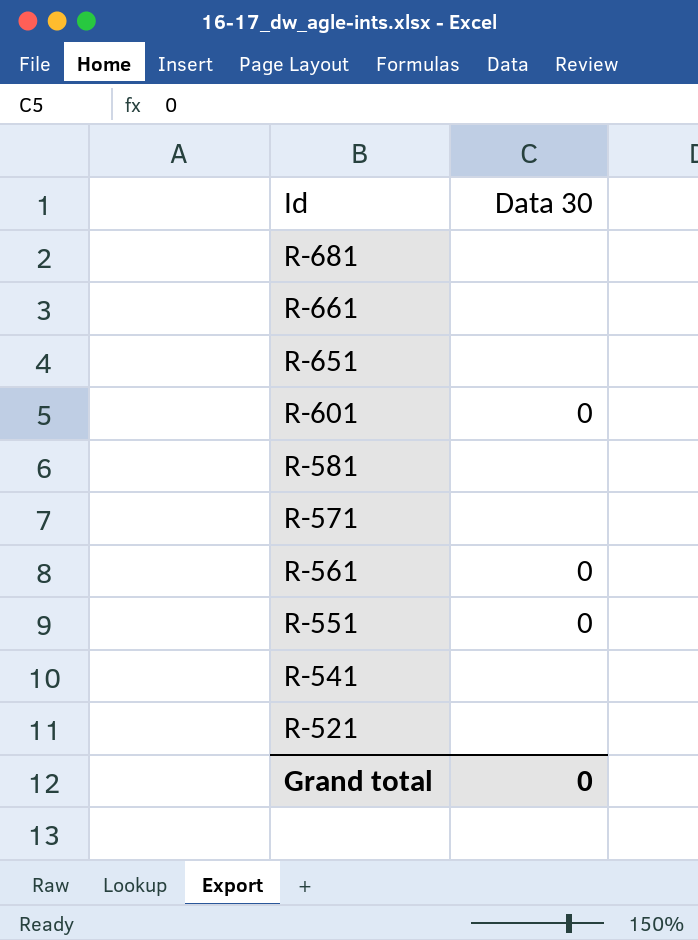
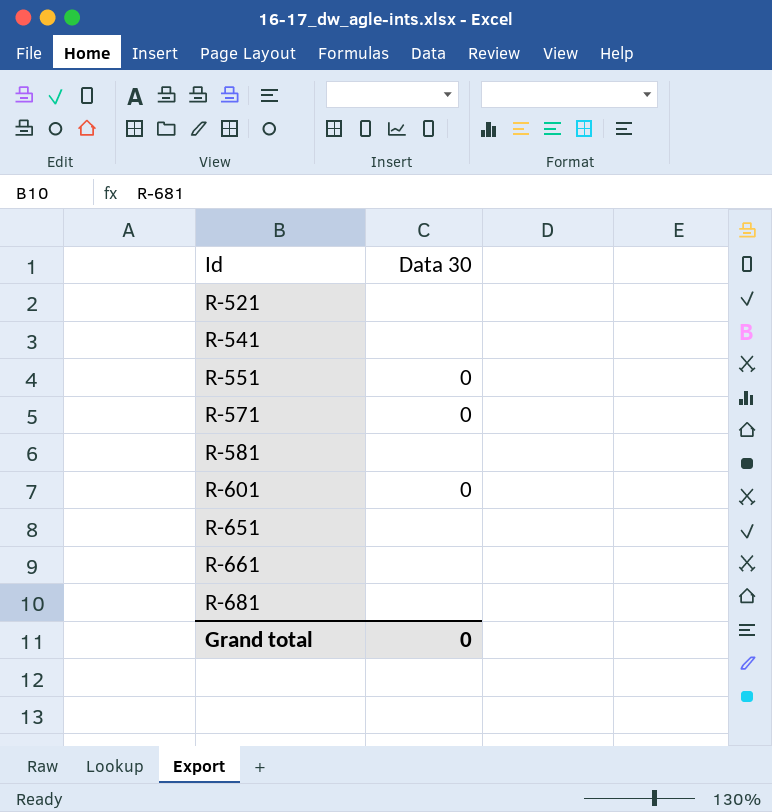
row order: Id descending -> Id ascending
row R-561: 0 -> none
R-571 | Data 30: none -> 0

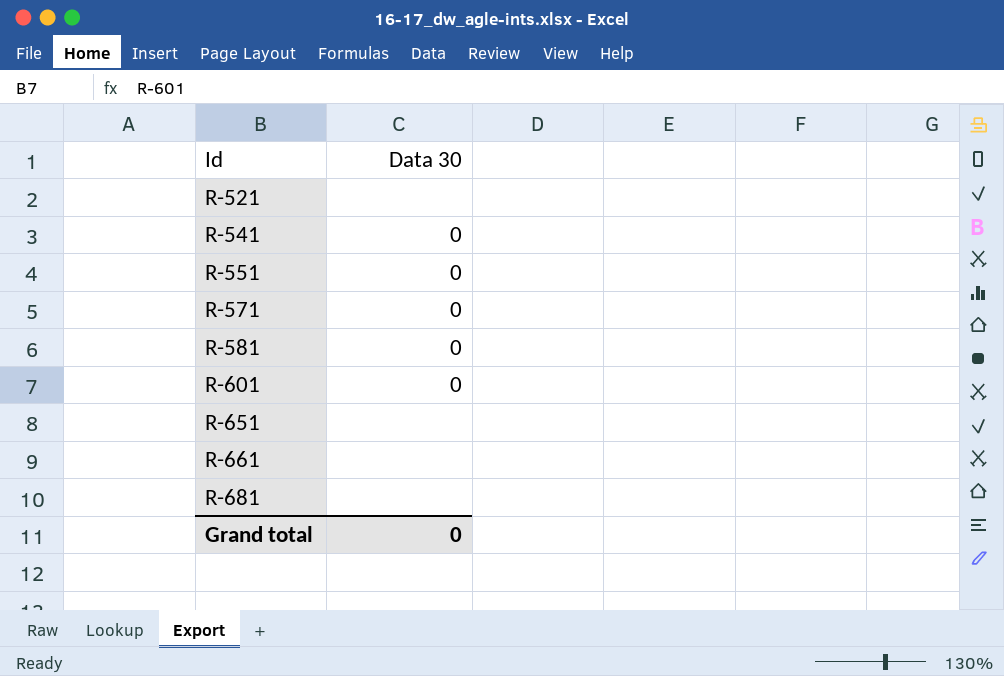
R-541 | Data 30: none -> 0
R-581 | Data 30: none -> 0

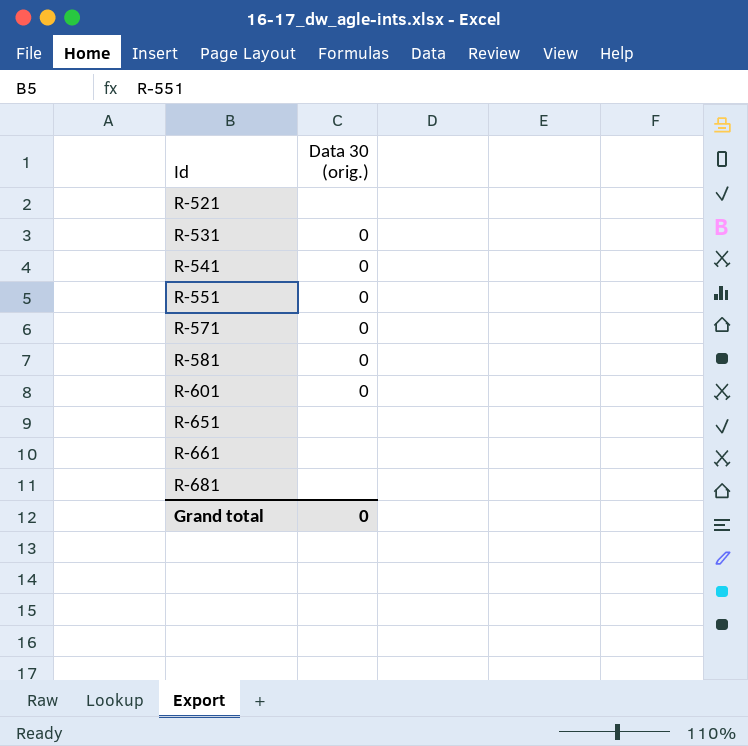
column name: Data 30 -> Data 30 (orig.)
row R-531: none -> 0

